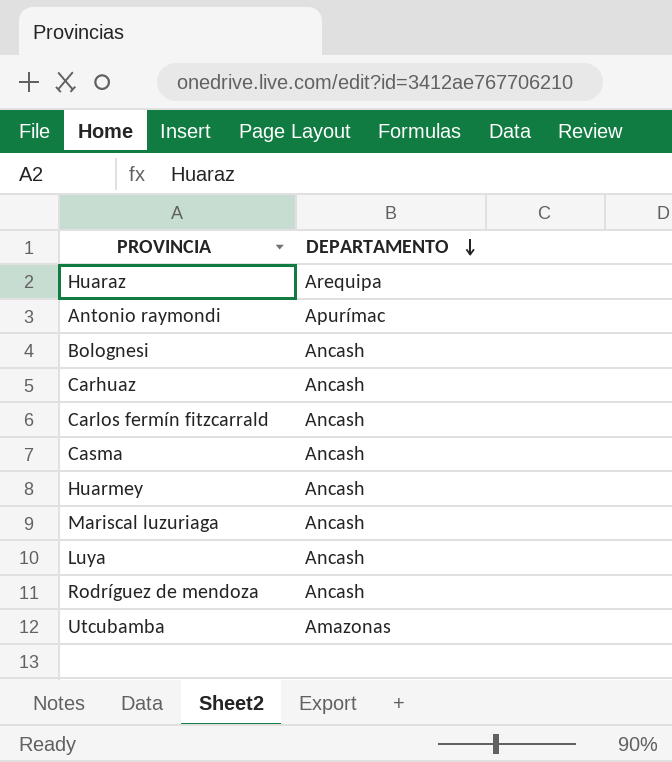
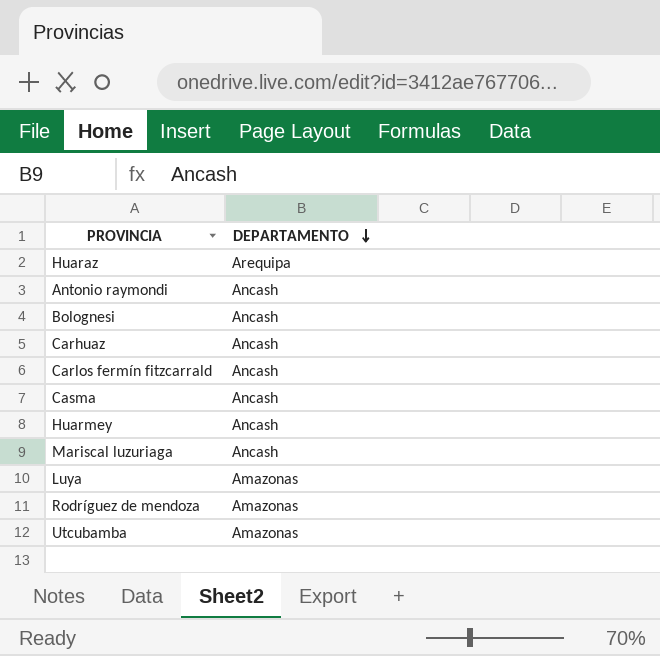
Antonio raymondi | DEPARTAMENTO: Apurímac -> Ancash
Luya | DEPARTAMENTO: Ancash -> Amazonas
Rodríguez de mendoza | DEPARTAMENTO: Ancash -> Amazonas

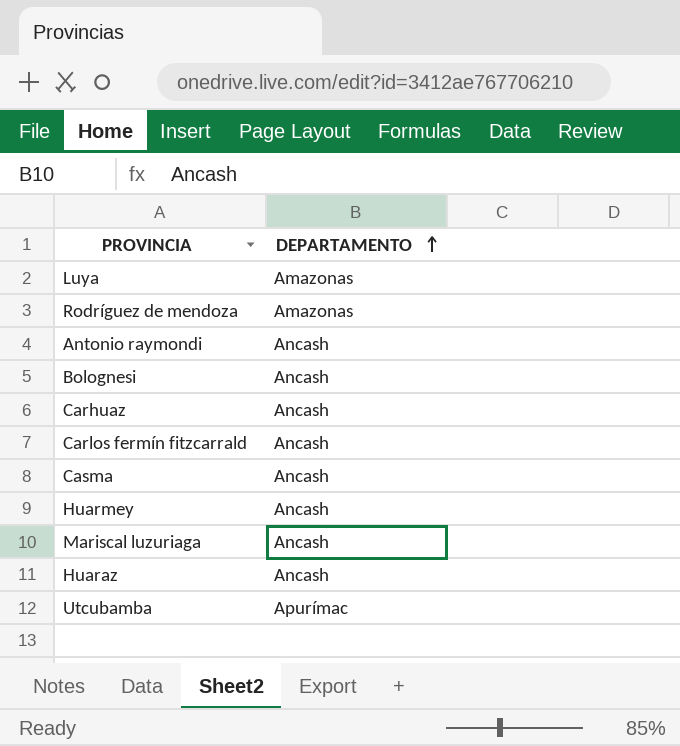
row order: DEPARTAMENTO descending -> DEPARTAMENTO ascending
Huaraz | DEPARTAMENTO: Arequipa -> Ancash
Utcubamba | DEPARTAMENTO: Amazonas -> Apurímac

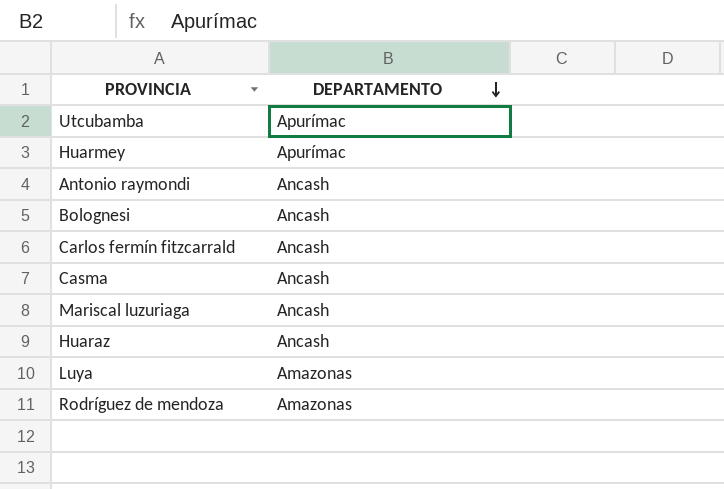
row order: DEPARTAMENTO ascending -> DEPARTAMENTO descending
row Carhuaz: Ancash -> none
Huarmey | DEPARTAMENTO: Ancash -> Apurímac

